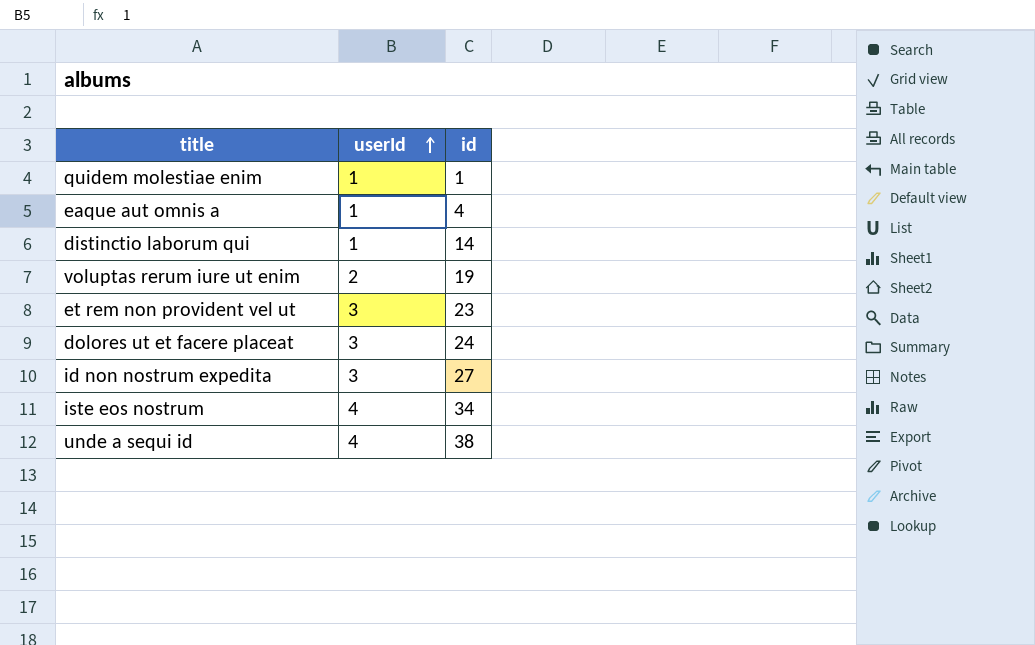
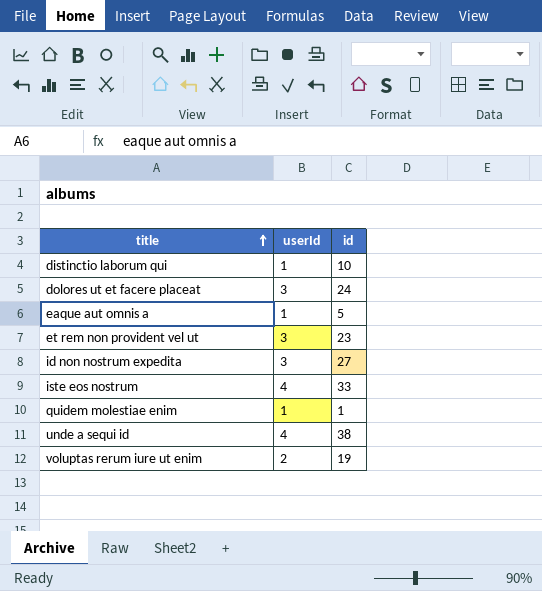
row order: userId ascending -> title ascending
distinctio laborum qui | id: 14 -> 10
eaque aut omnis a | id: 4 -> 5
iste eos nostrum | id: 34 -> 33

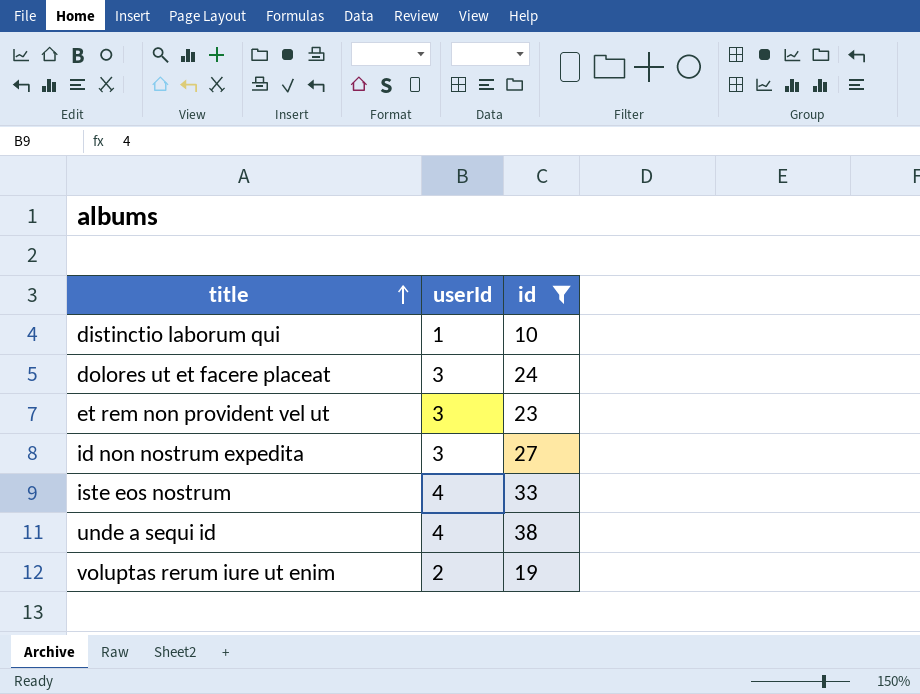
filter: none -> id >= 10

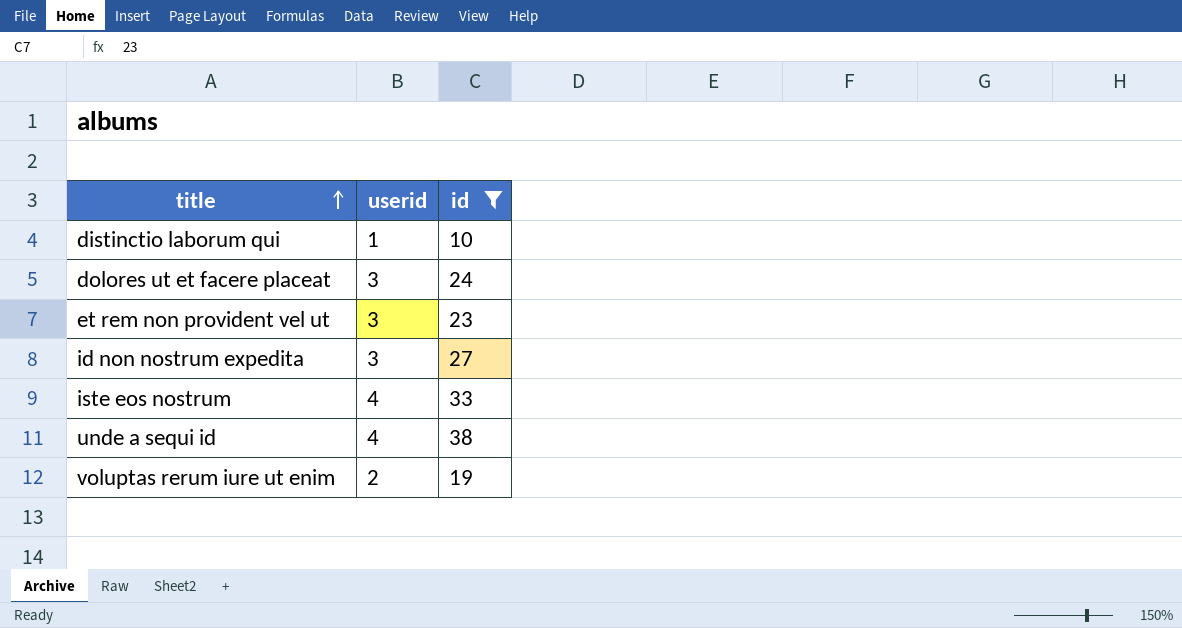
column name: userId -> userid

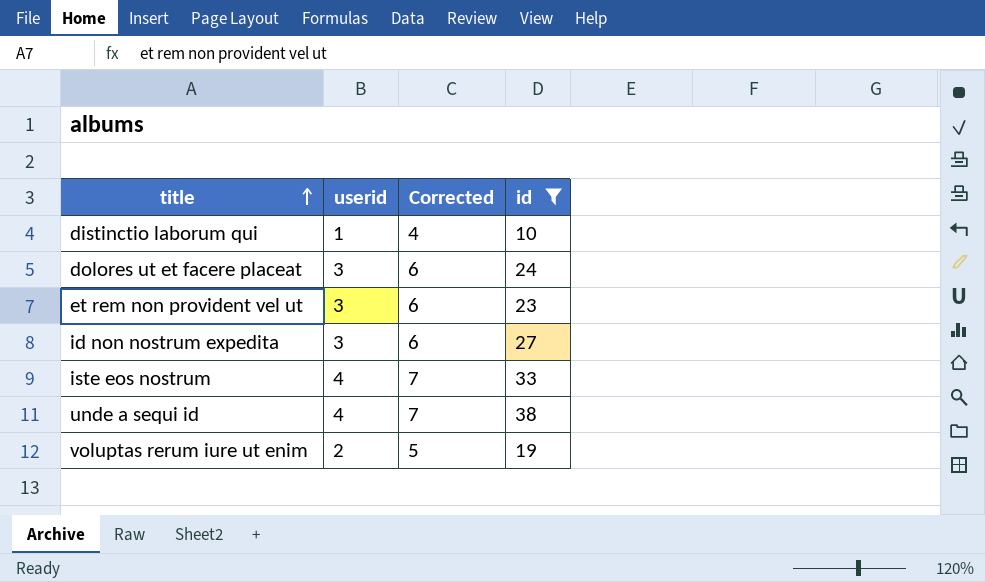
column Corrected | formula: none -> [userid] + 3

